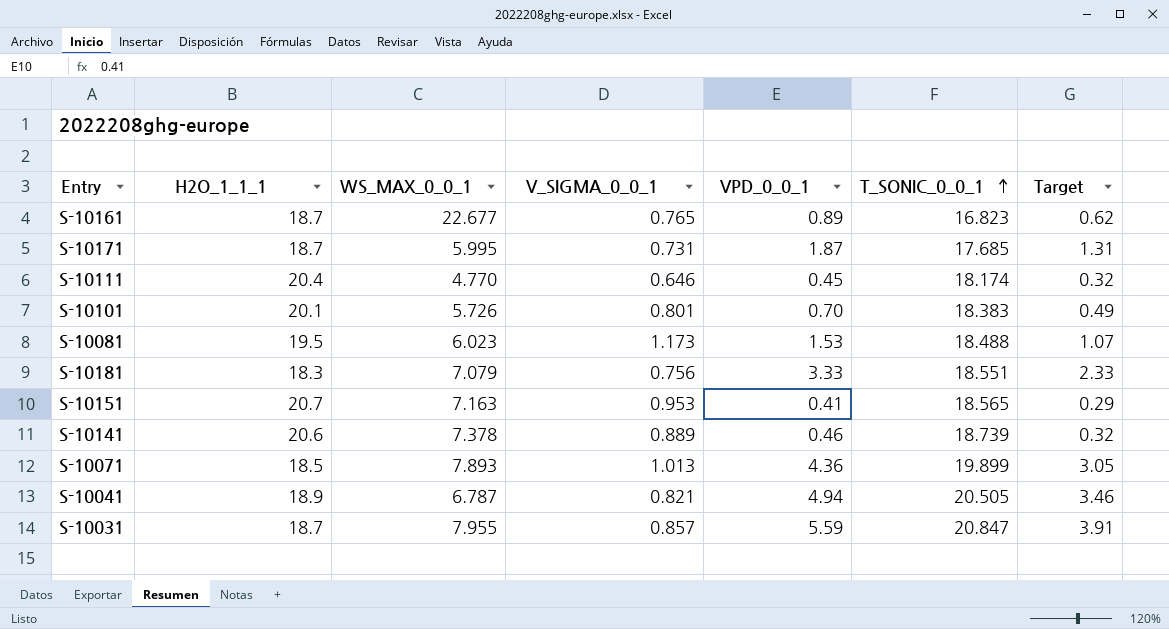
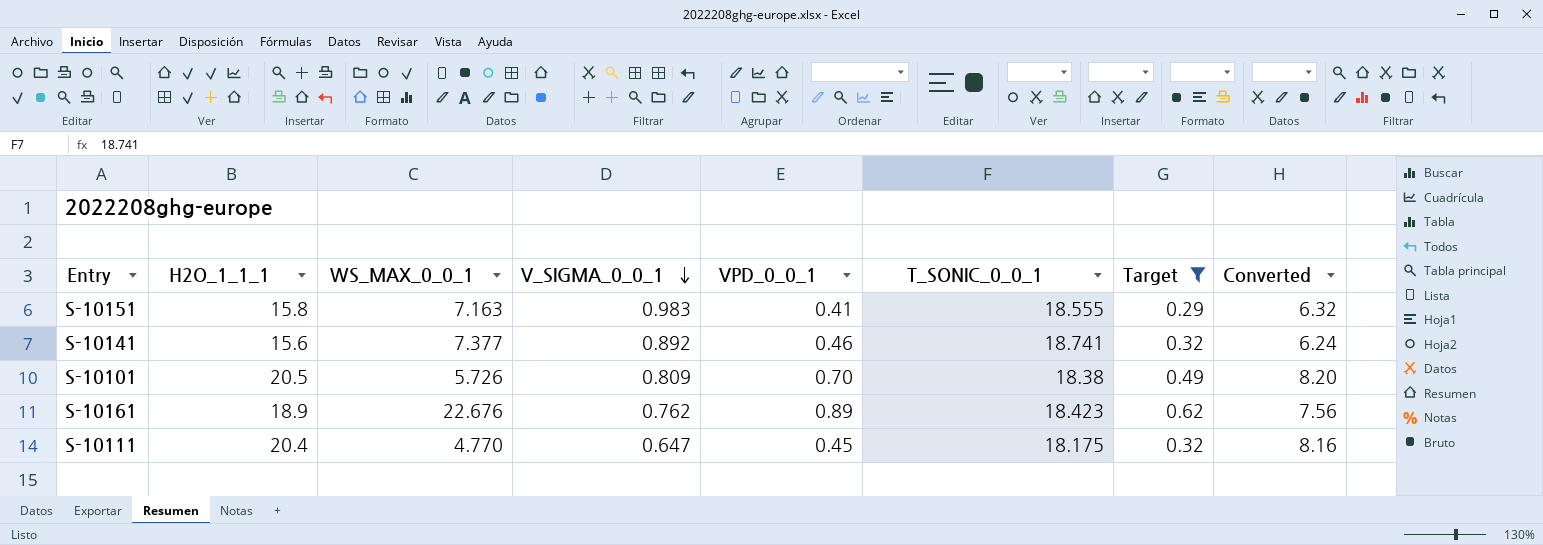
filter: none -> Target <= 0.62
row order: T_SONIC_0_0_1 ascending -> V_SIGMA_0_0_1 descending
column Converted | formula: none -> [H2O_1_1_1] * 0.4
S-10151 | H2O_1_1_1: 20.7 -> 15.8
S-10151 | V_SIGMA_0_0_1: 0.953 -> 0.983
S-10151 | T_SONIC_0_0_1: 18.565 -> 18.555
S-10141 | H2O_1_1_1: 20.6 -> 15.6
S-10141 | WS_MAX_0_0_1: 7.378 -> 7.377
S-10141 | V_SIGMA_0_0_1: 0.889 -> 0.892
S-10141 | T_SONIC_0_0_1: 18.739 -> 18.741
S-10101 | H2O_1_1_1: 20.1 -> 20.5
S-10101 | V_SIGMA_0_0_1: 0.801 -> 0.809
S-10101 | T_SONIC_0_0_1: 18.383 -> 18.38
S-10161 | H2O_1_1_1: 18.7 -> 18.9
S-10161 | WS_MAX_0_0_1: 22.677 -> 22.676
S-10161 | V_SIGMA_0_0_1: 0.765 -> 0.762
S-10161 | T_SONIC_0_0_1: 16.823 -> 18.423
S-10111 | V_SIGMA_0_0_1: 0.646 -> 0.647
S-10111 | T_SONIC_0_0_1: 18.174 -> 18.175

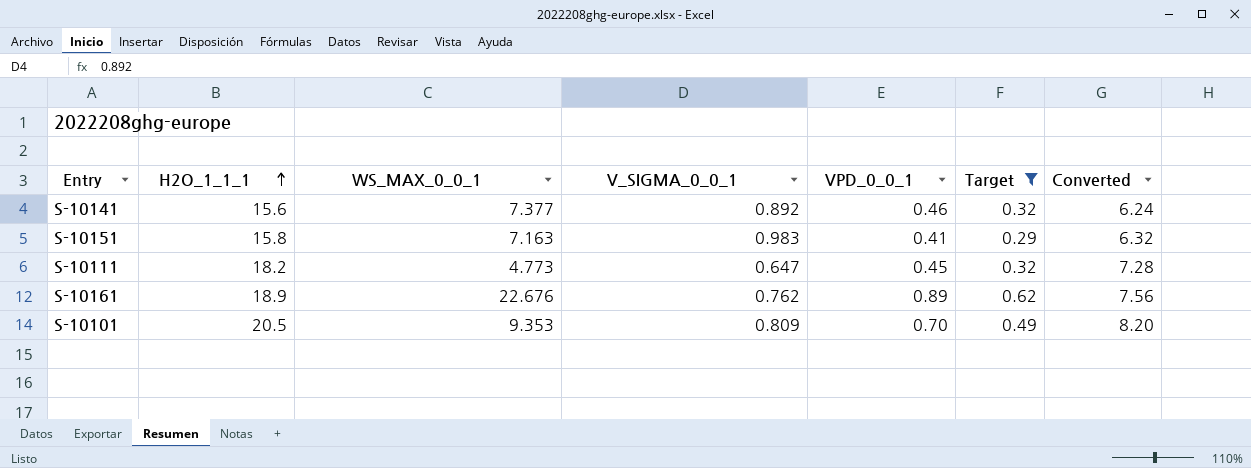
row order: V_SIGMA_0_0_1 descending -> H2O_1_1_1 ascending
column T_SONIC_0_0_1 | position: 6 -> none
S-10111 | H2O_1_1_1: 20.4 -> 18.2
S-10111 | WS_MAX_0_0_1: 4.770 -> 4.773
S-10111 | Converted: 8.16 -> 7.28
S-10101 | WS_MAX_0_0_1: 5.726 -> 9.353

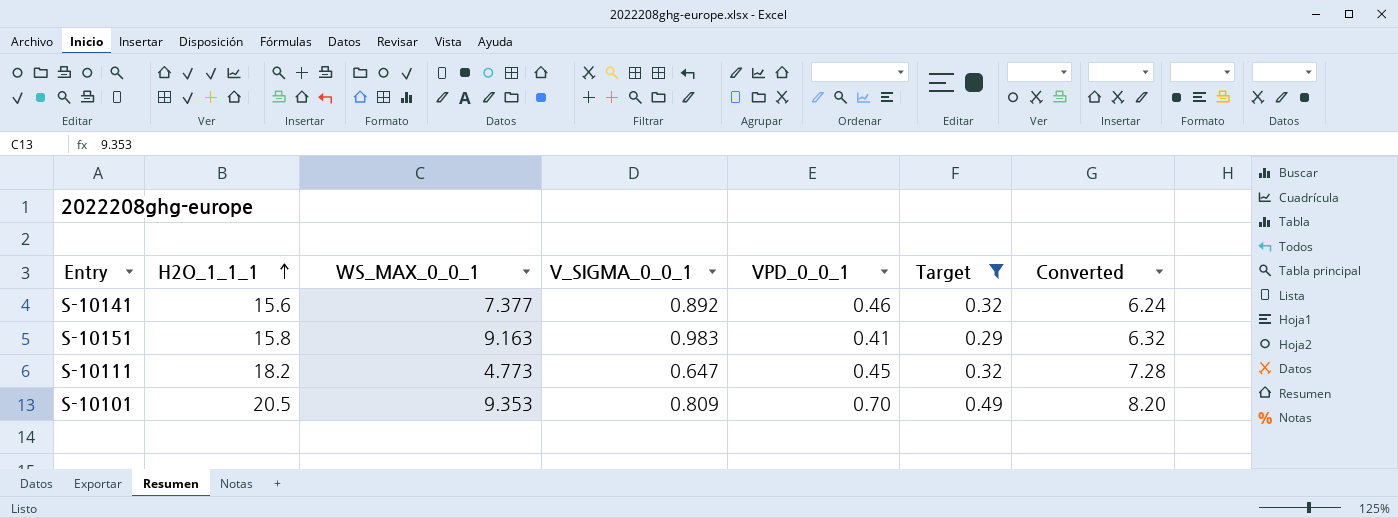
row S-10161: 18.9 | 22.676 | 0.762 | 0.89 | 0.62 | 7.56 -> none
S-10151 | WS_MAX_0_0_1: 7.163 -> 9.163

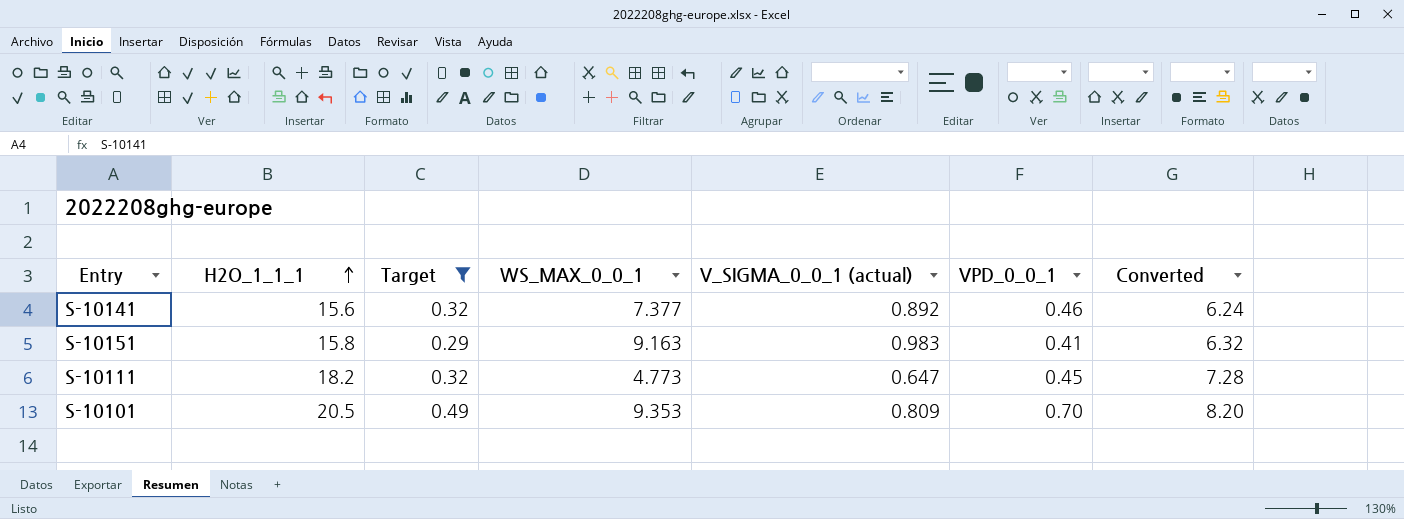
column Target | position: 6 -> 3
column name: V_SIGMA_0_0_1 -> V_SIGMA_0_0_1 (actual)

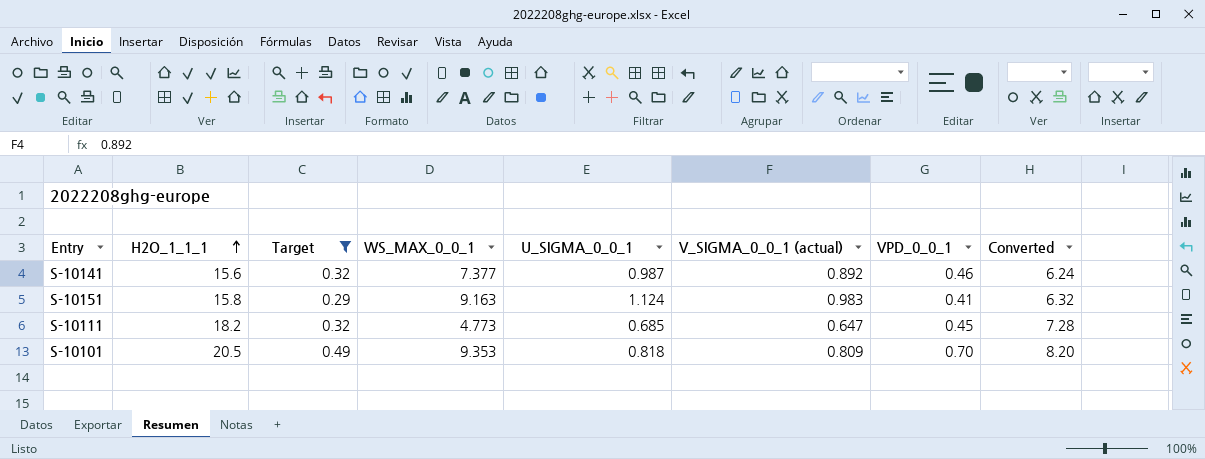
column U_SIGMA_0_0_1 | position: none -> 5

